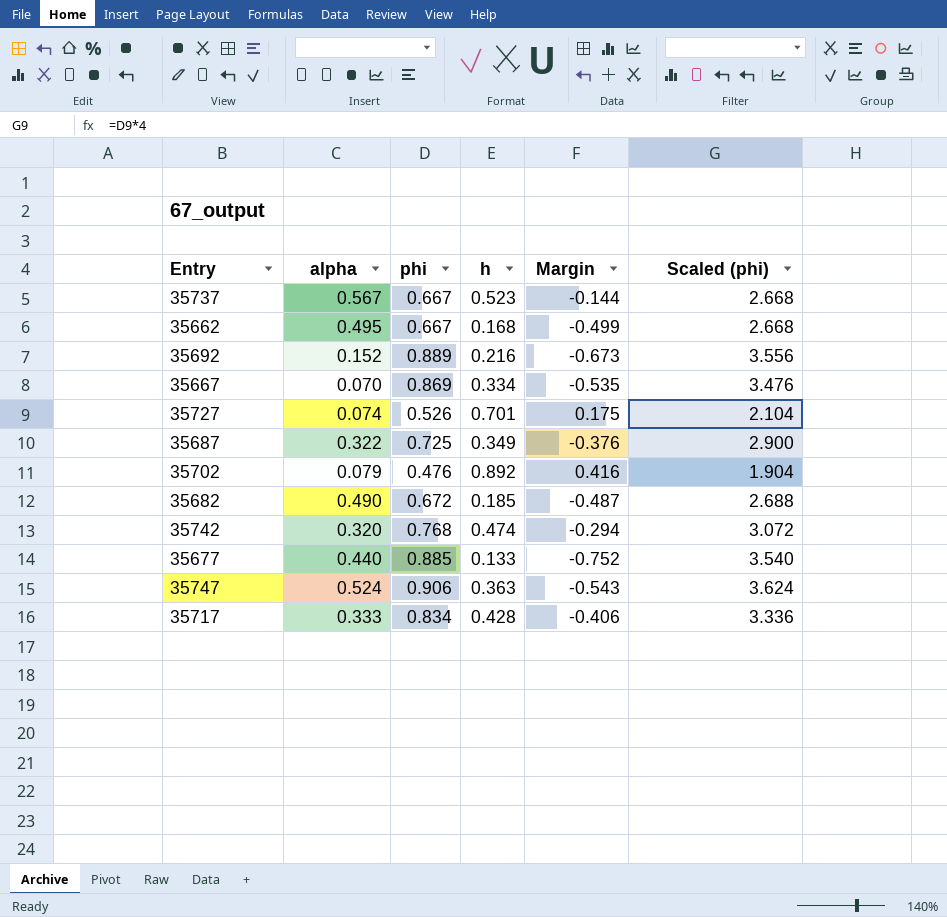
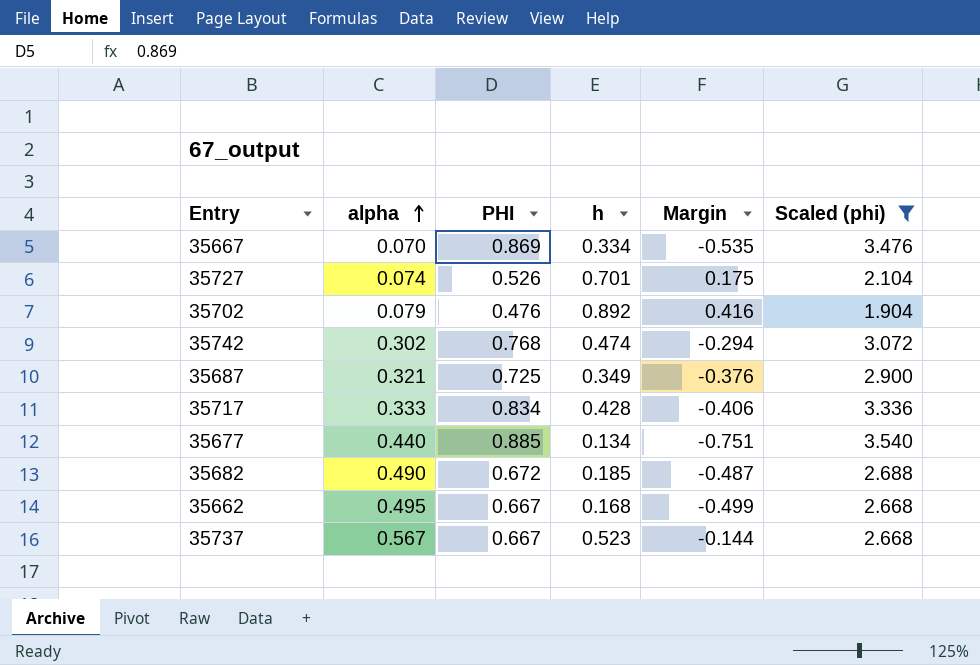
filter: none -> Scaled (phi) <= 3.540
row order: none -> alpha ascending
column name: phi -> PHI
35742 | alpha: 0.320 -> 0.302
35687 | alpha: 0.322 -> 0.321
35677 | h: 0.133 -> 0.134
35677 | Margin: -0.752 -> -0.751

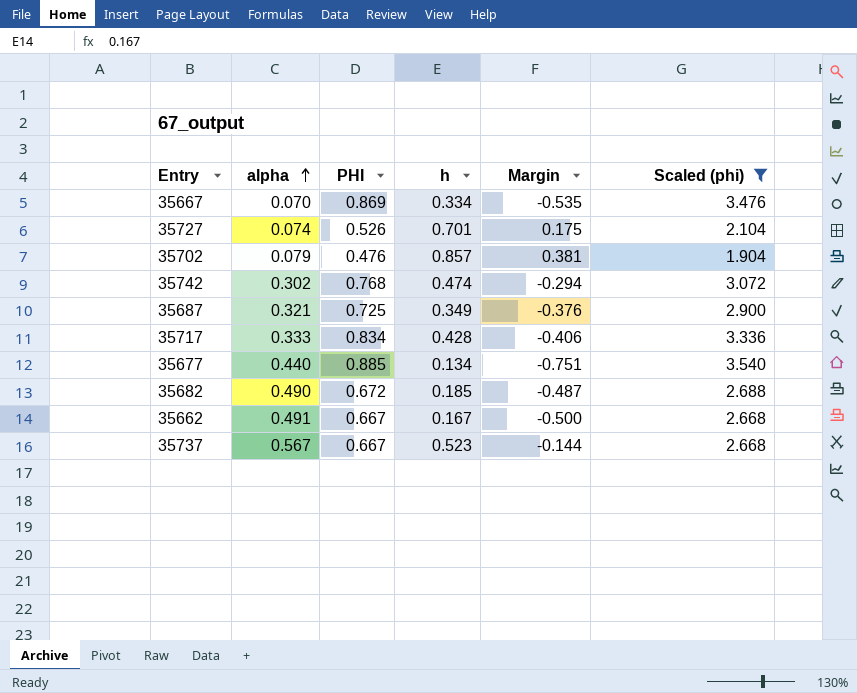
35702 | h: 0.892 -> 0.857
35702 | Margin: 0.416 -> 0.381
35662 | alpha: 0.495 -> 0.491
35662 | h: 0.168 -> 0.167
35662 | Margin: -0.499 -> -0.500

